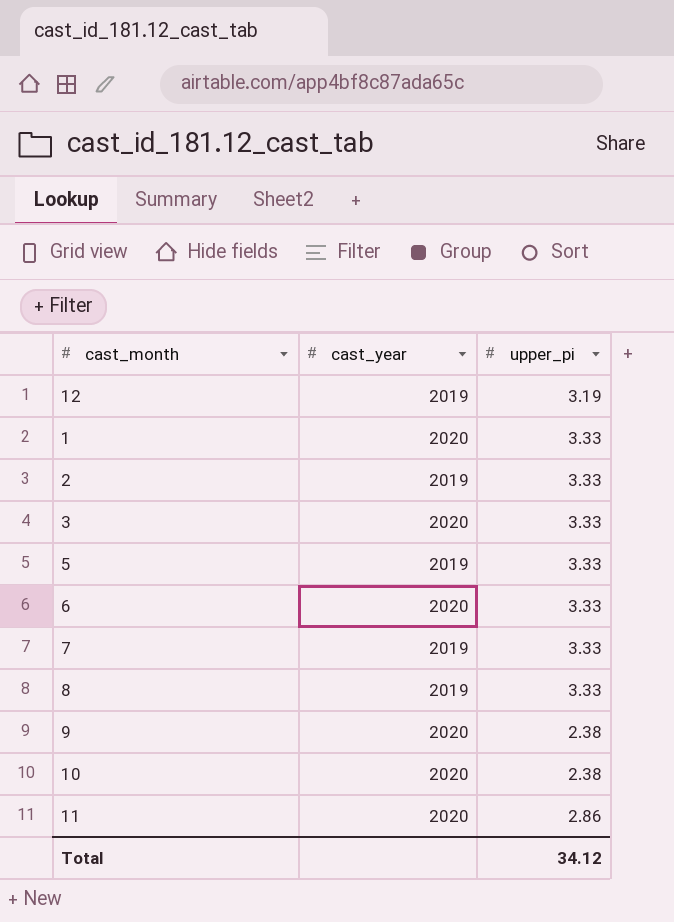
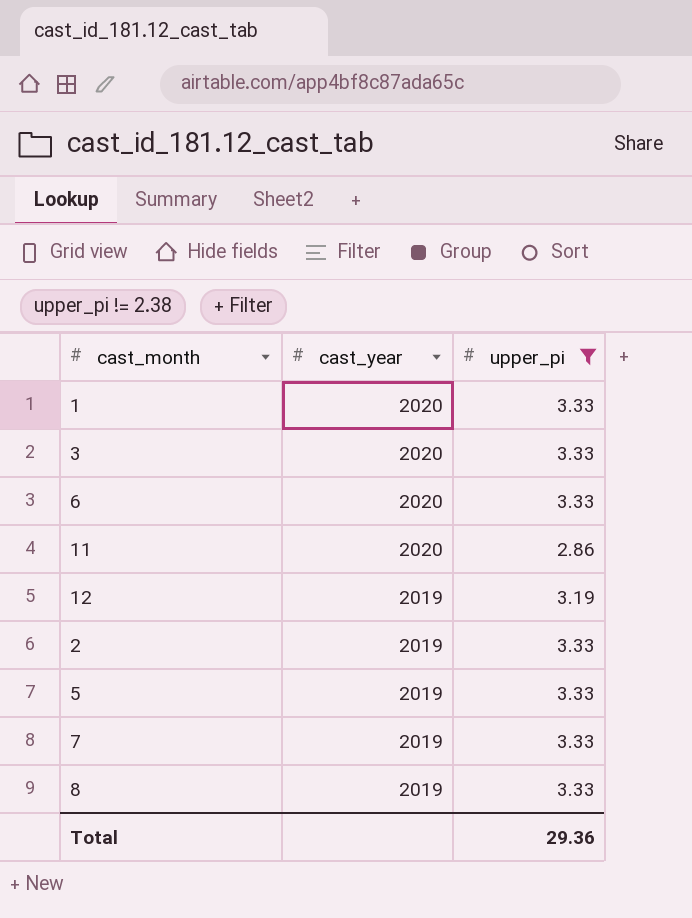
filter: none -> upper_pi != 2.38
row order: none -> cast_year descending
Total | upper_pi: 34.12 -> 29.36

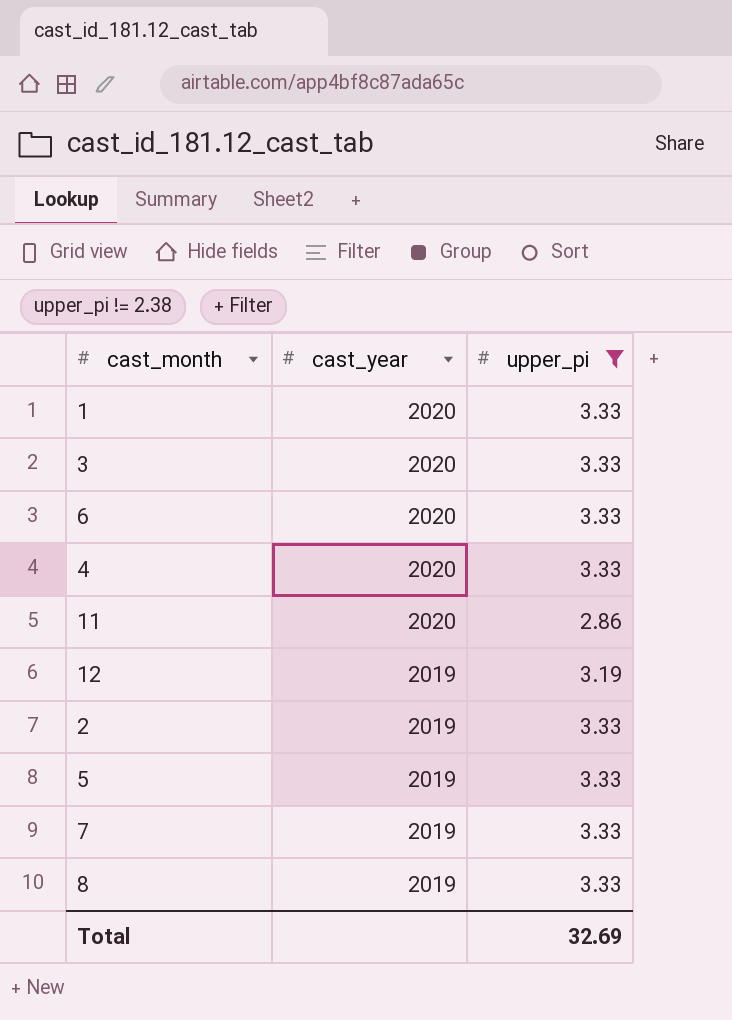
row 4: none -> 2020 | 3.33
Total | upper_pi: 29.36 -> 32.69

